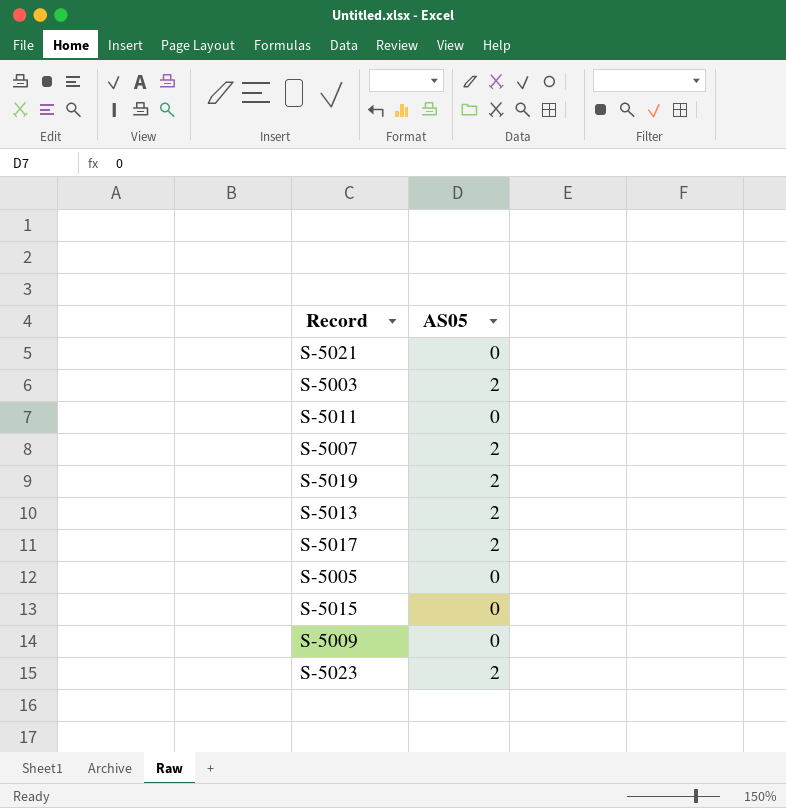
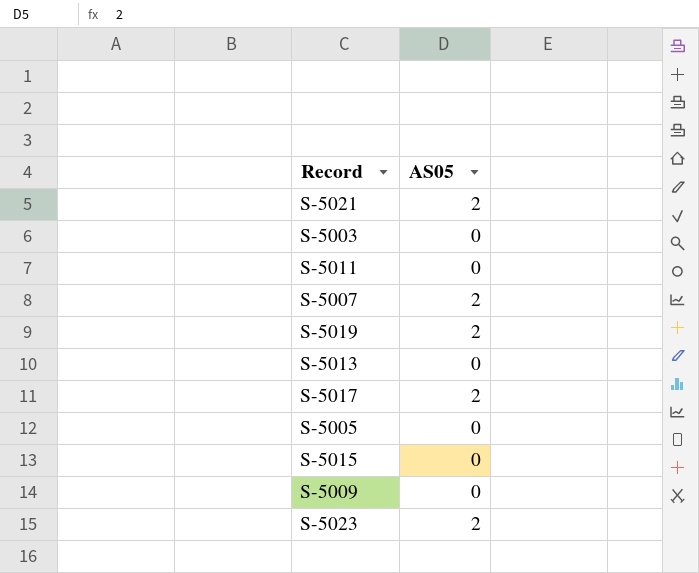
S-5021 | AS05: 0 -> 2
S-5003 | AS05: 2 -> 0
S-5013 | AS05: 2 -> 0

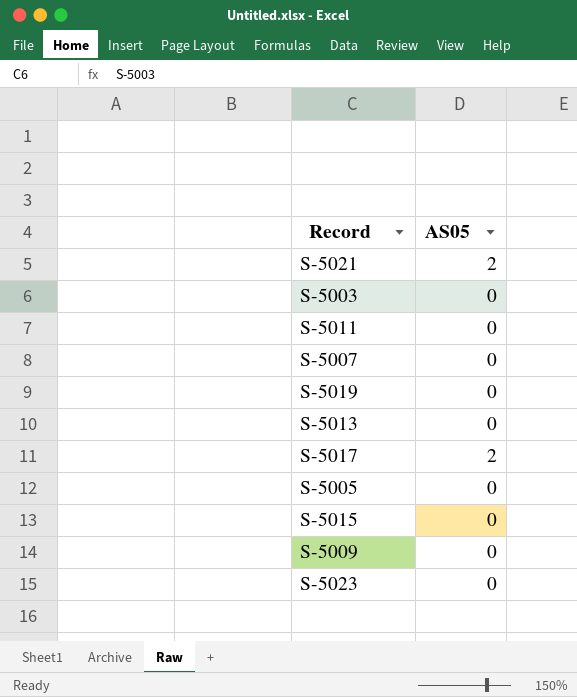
S-5007 | AS05: 2 -> 0
S-5019 | AS05: 2 -> 0
S-5023 | AS05: 2 -> 0

